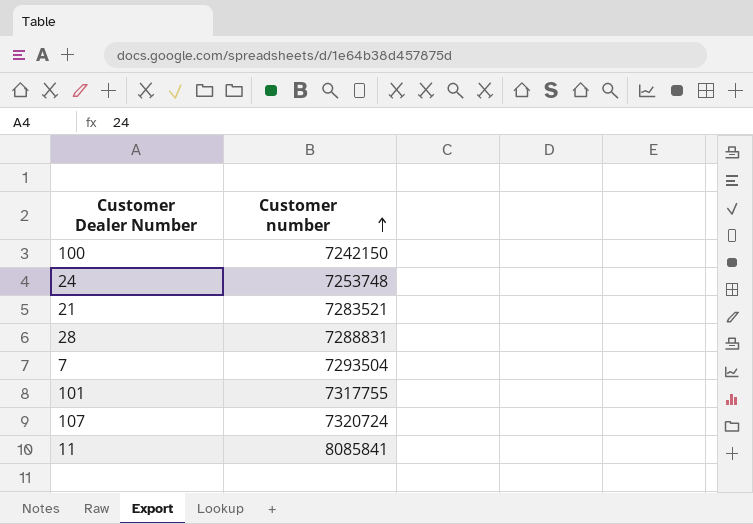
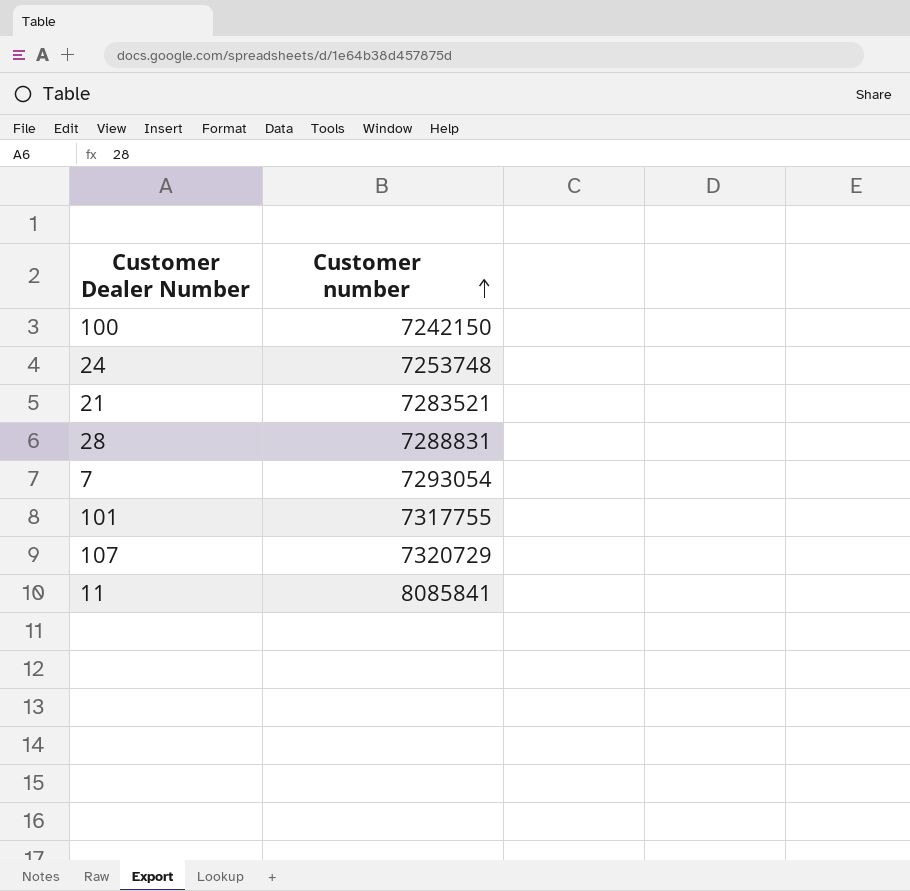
7 | Customer number: 7293504 -> 7293054
107 | Customer number: 7320724 -> 7320729

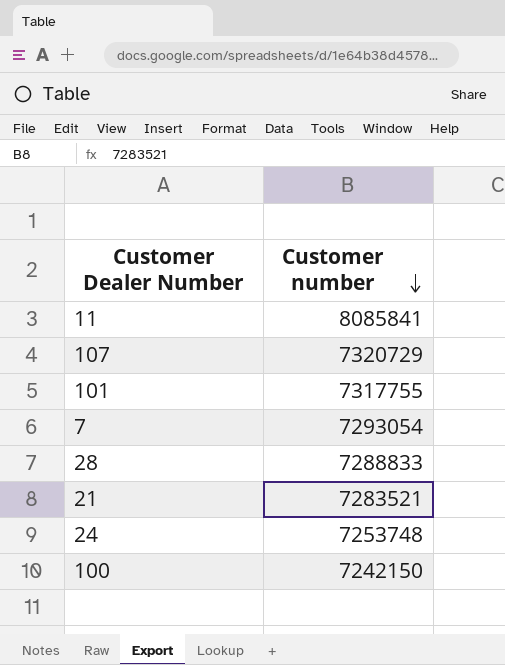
row order: Customer number ascending -> Customer number descending
28 | Customer number: 7288831 -> 7288833

